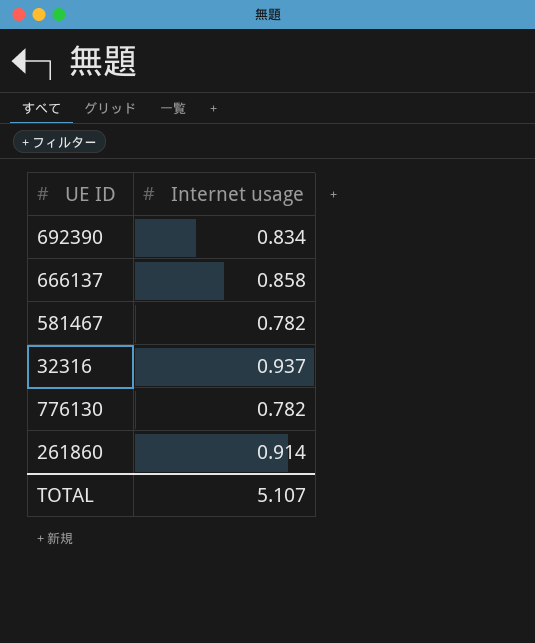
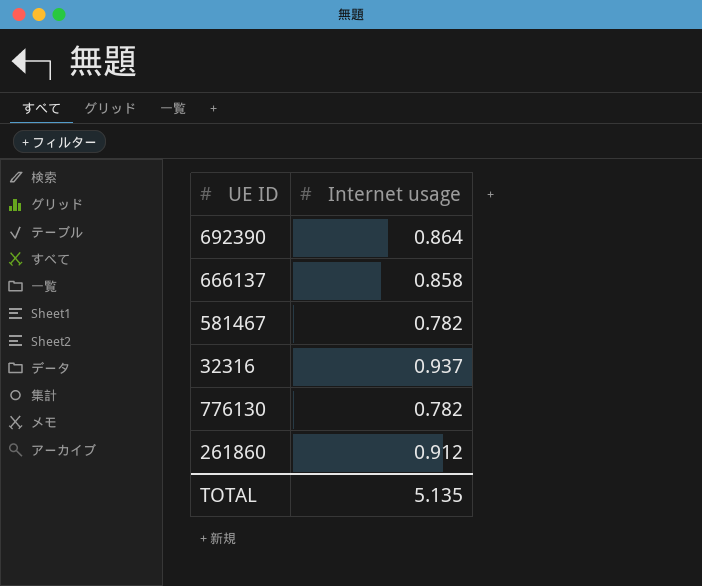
692390 | Internet usage: 0.834 -> 0.864
261860 | Internet usage: 0.914 -> 0.912
TOTAL | Internet usage: 5.107 -> 5.135

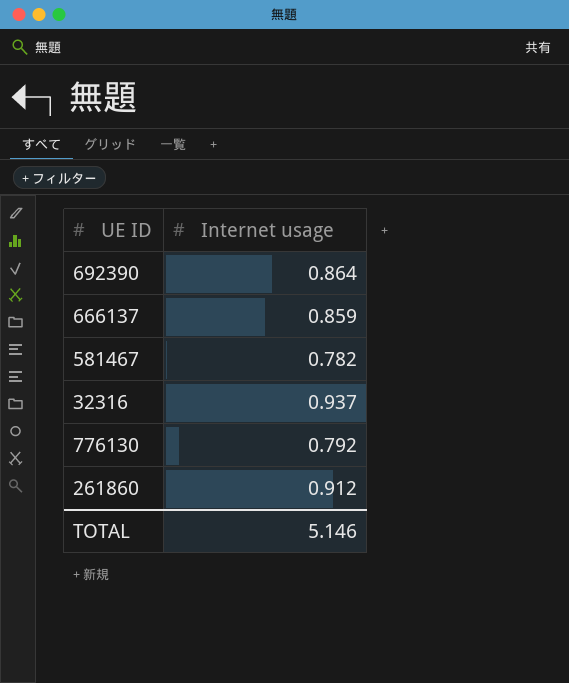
666137 | Internet usage: 0.858 -> 0.859
776130 | Internet usage: 0.782 -> 0.792
TOTAL | Internet usage: 5.135 -> 5.146

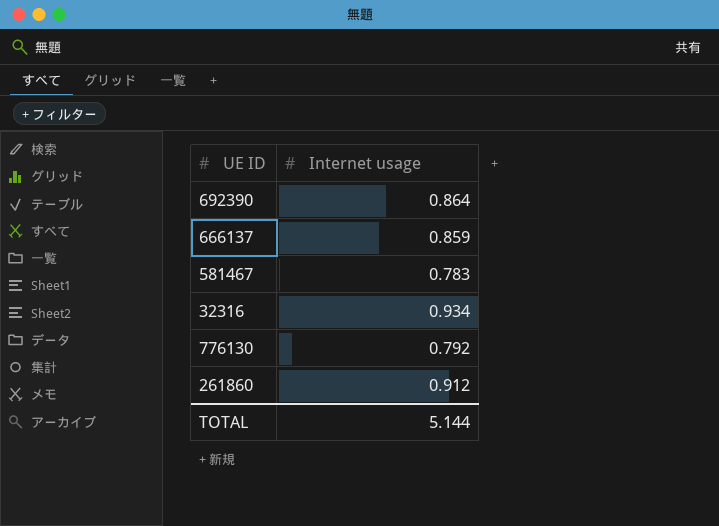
581467 | Internet usage: 0.782 -> 0.783
32316 | Internet usage: 0.937 -> 0.934
TOTAL | Internet usage: 5.146 -> 5.144

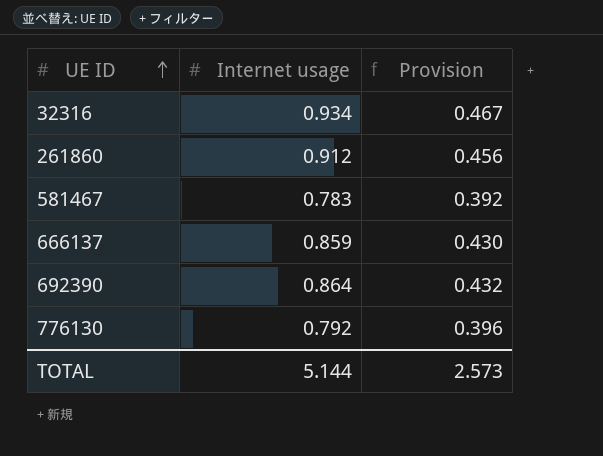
row order: none -> UE ID ascending
column Provision | formula: none -> [Internet usage] * 0.5

